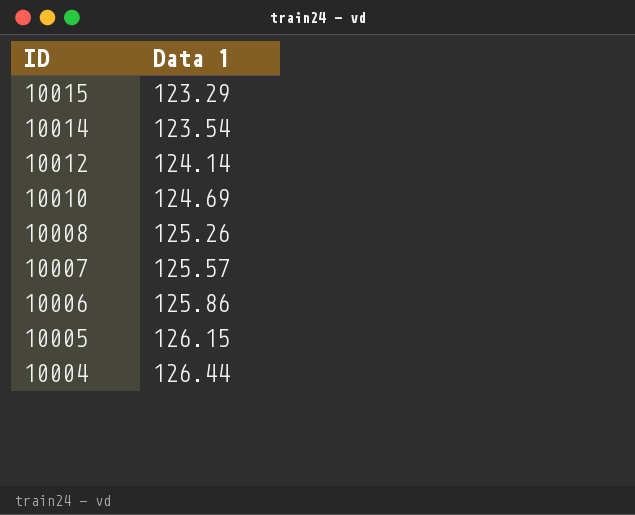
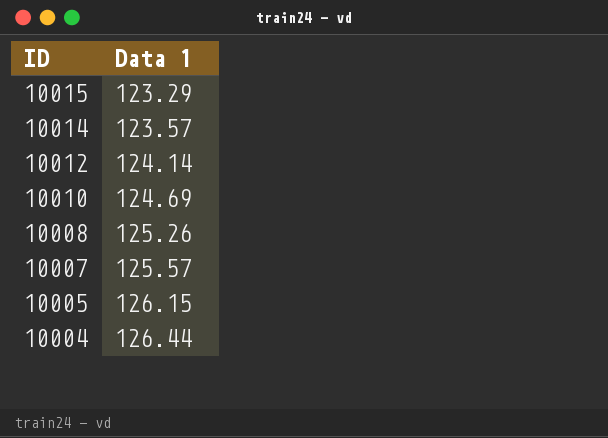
row 10006: 125.86 -> none
10014 | Data 1: 123.54 -> 123.57

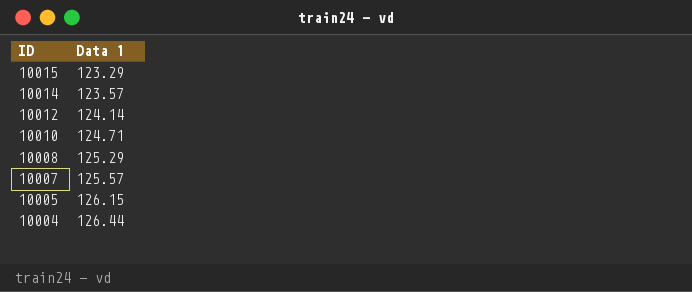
10010 | Data 1: 124.69 -> 124.71
10008 | Data 1: 125.26 -> 125.29

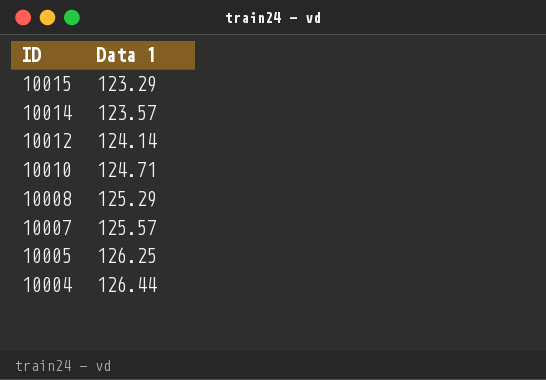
10005 | Data 1: 126.15 -> 126.25

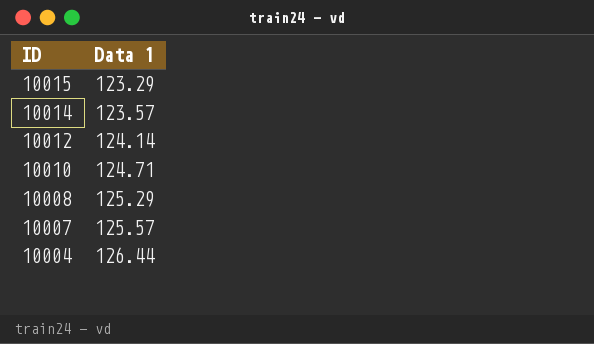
row 10005: 126.25 -> none

